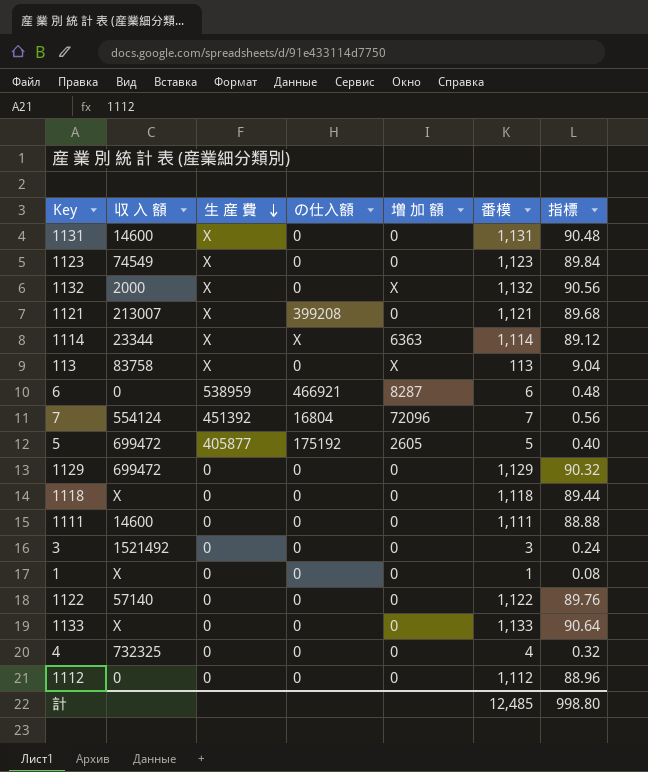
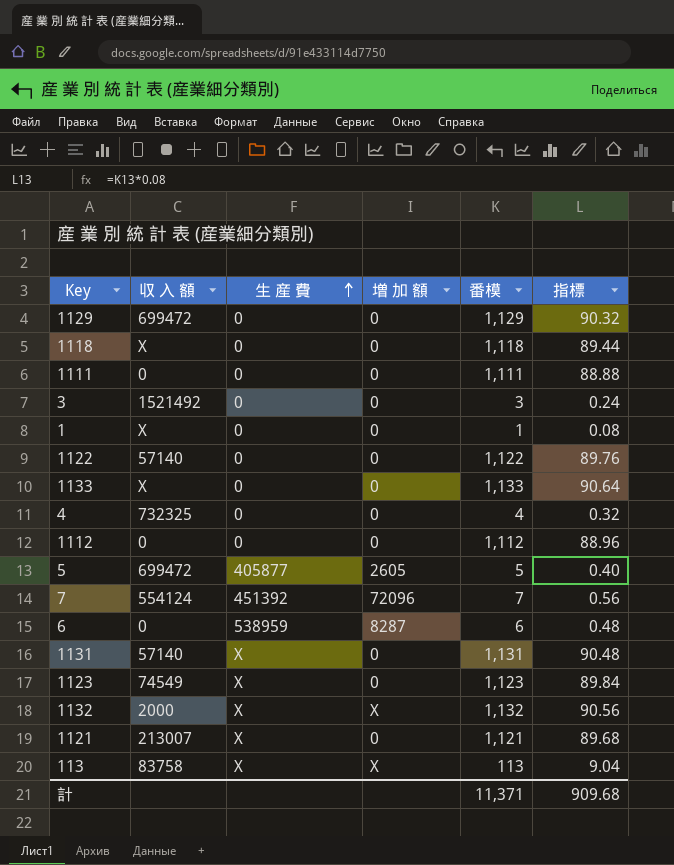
row order: 生 産 費 descending -> 生 産 費 ascending
column の仕入額 | position: 4 -> none
row 1114: 23344 | X | X | 6363 | 1,114 | 89.12 -> none
1111 | 収 入 額: 14600 -> 0
1131 | 収 入 額: 14600 -> 57140
計 | 番模: 12,485 -> 11,371
計 | 指標: 998.80 -> 909.68

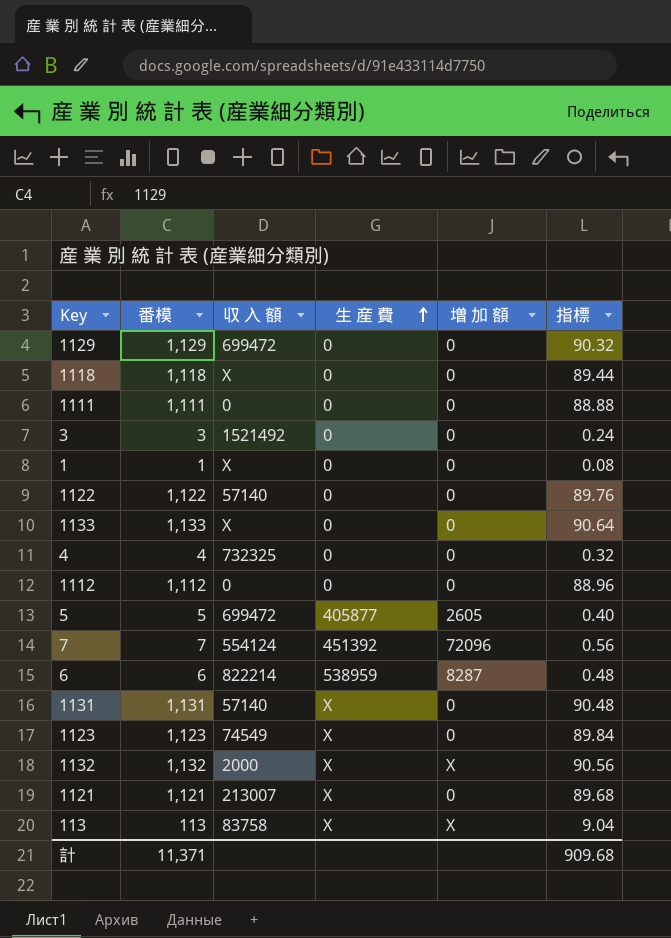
column 番模 | position: 5 -> 2
6 | 収 入 額: 0 -> 822214

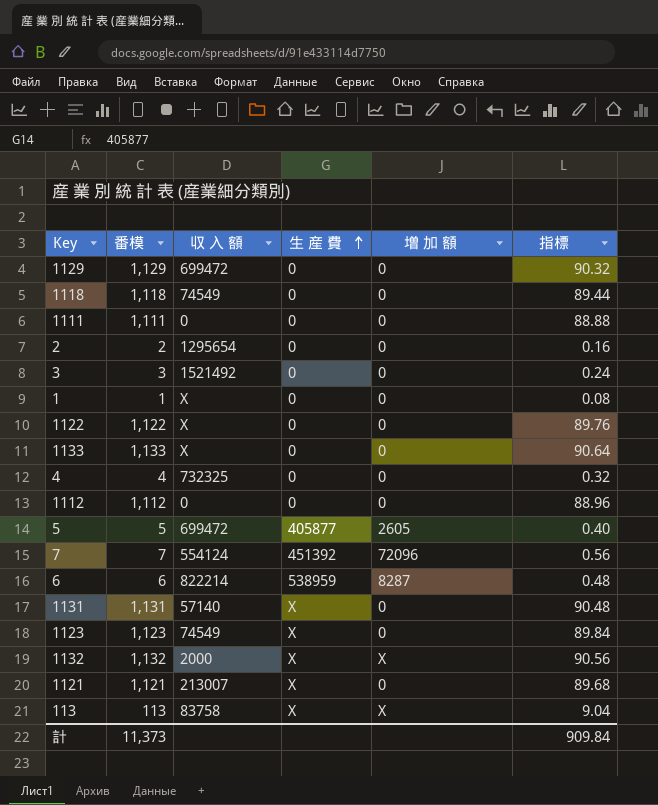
1118 | 収 入 額: X -> 74549
row 2: none -> 2 | 1295654 | 0 | 0 | 0.16
1122 | 収 入 額: 57140 -> X
計 | 番模: 11,371 -> 11,373
計 | 指標: 909.68 -> 909.84

